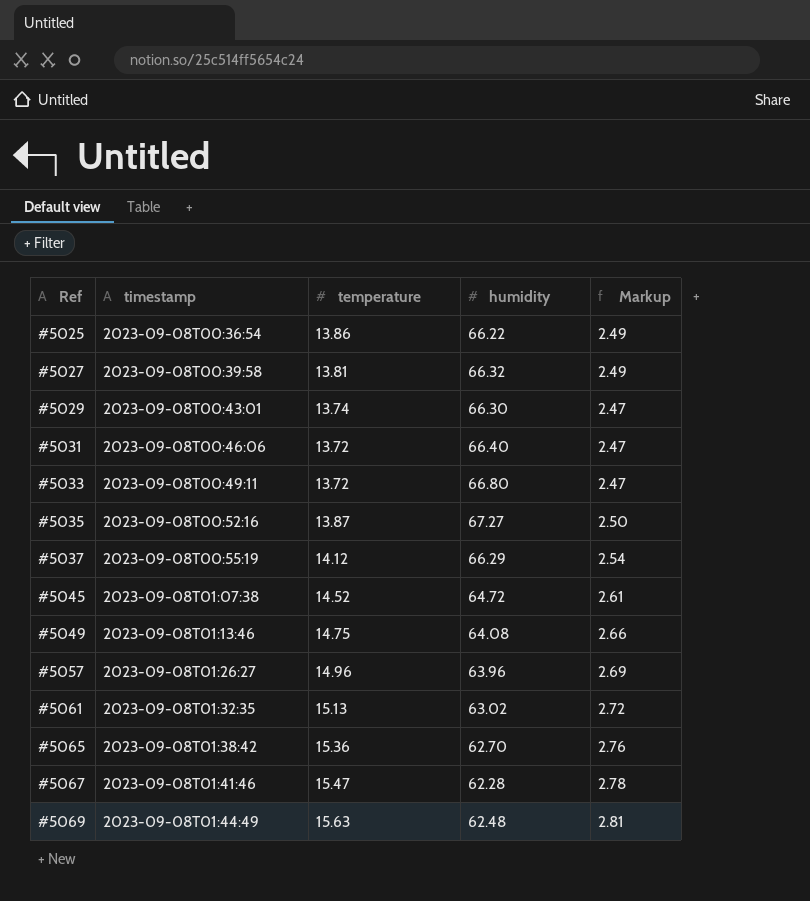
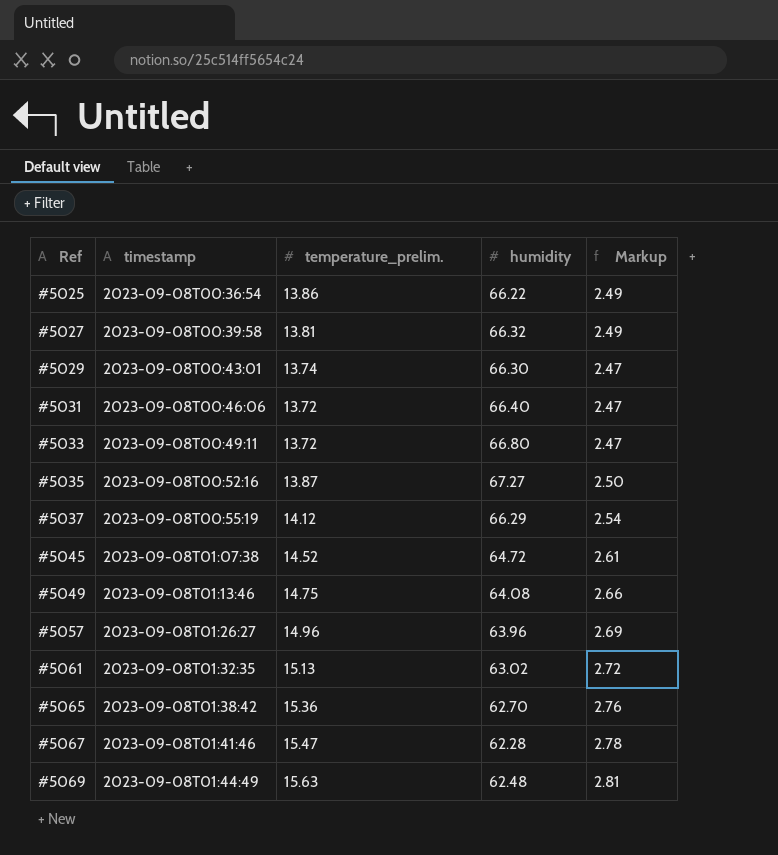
column name: temperature -> temperature_prelim.

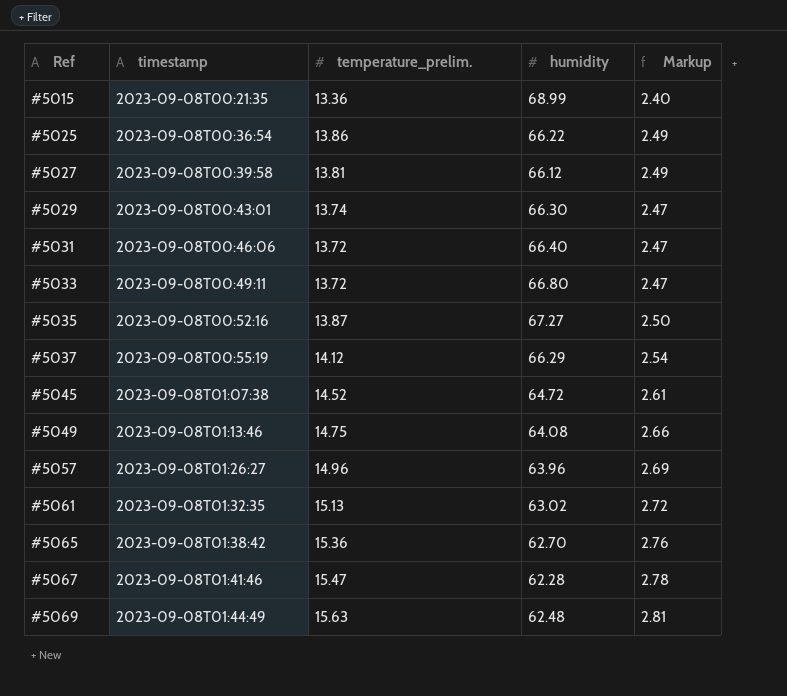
row #5015: none -> 2023-09-08T00:21:35 | 13.36 | 68.99 | 2.40
#5027 | humidity: 66.32 -> 66.12

